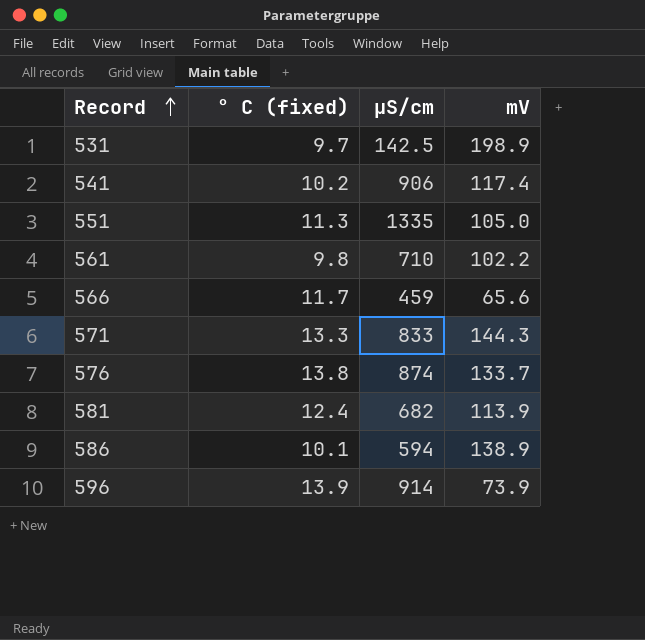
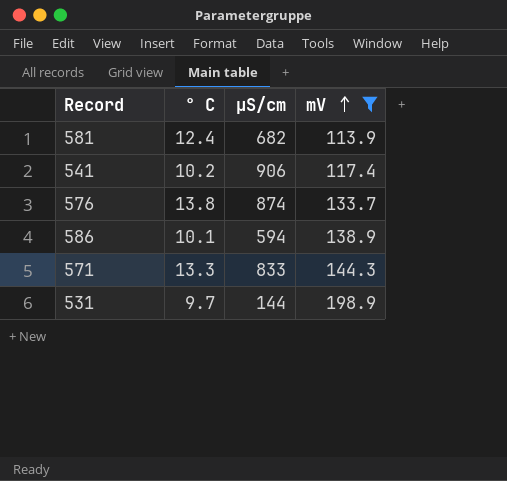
filter: none -> mV >= 113.9
row order: Record ascending -> mV ascending
column name: ° C (fixed) -> ° C
531 | µS/cm: 142.5 -> 144

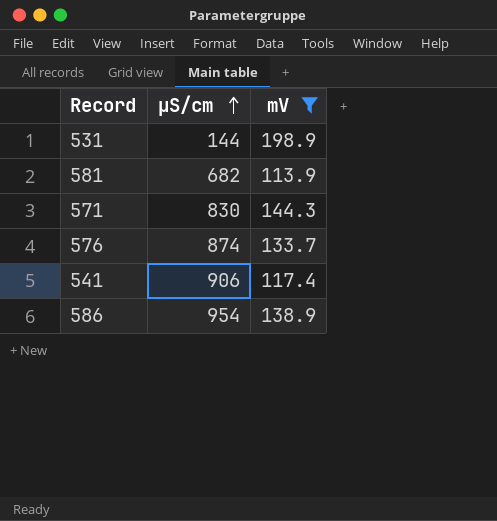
row order: mV ascending -> µS/cm ascending
column ° C | position: 2 -> none
571 | µS/cm: 833 -> 830
586 | µS/cm: 594 -> 954

